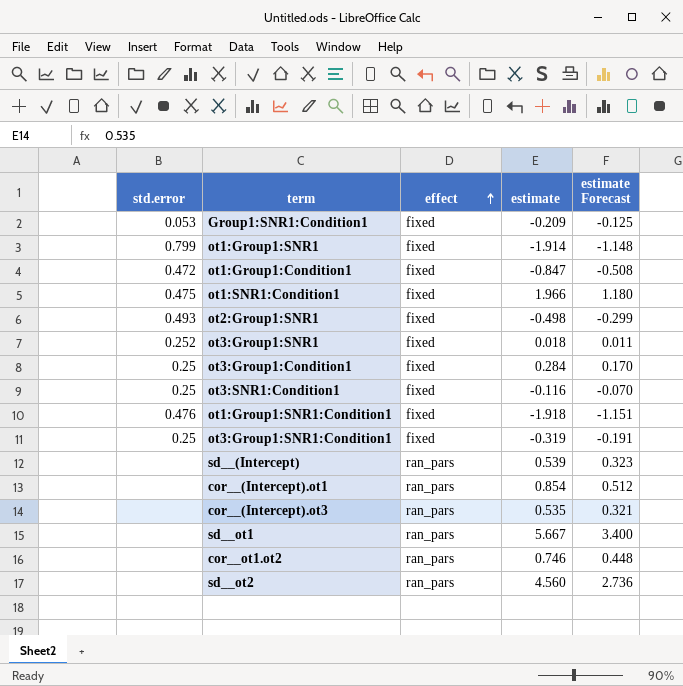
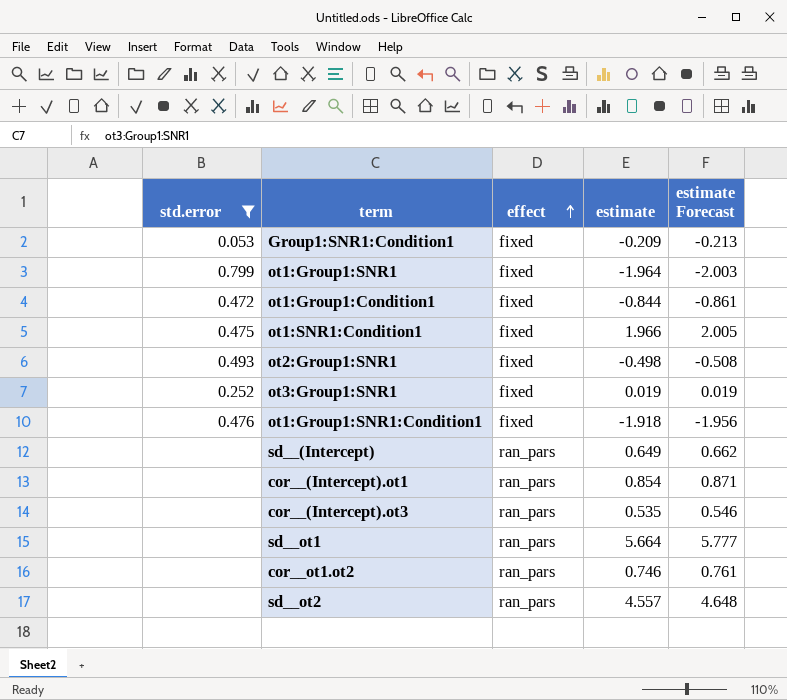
filter: none -> std.error != 0.25
column estimate Forecast | formula: [estimate] * 0.6 -> [estimate] * 1.02
ot1:Group1:SNR1 | estimate: -1.914 -> -1.964
ot1:Group1:Condition1 | estimate: -0.847 -> -0.844
ot3:Group1:SNR1 | estimate: 0.018 -> 0.019
sd__(Intercept) | estimate: 0.539 -> 0.649
sd__ot1 | estimate: 5.667 -> 5.664
sd__ot2 | estimate: 4.560 -> 4.557

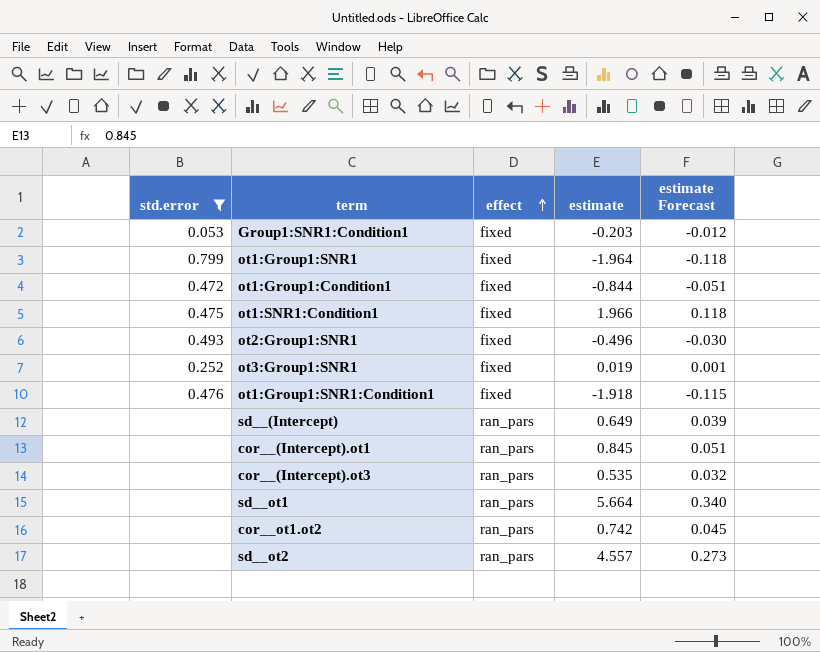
column estimate Forecast | formula: [estimate] * 1.02 -> [estimate] * 0.06
Group1:SNR1:Condition1 | estimate: -0.209 -> -0.203
ot2:Group1:SNR1 | estimate: -0.498 -> -0.496
cor__(Intercept).ot1 | estimate: 0.854 -> 0.845
cor__ot1.ot2 | estimate: 0.746 -> 0.742

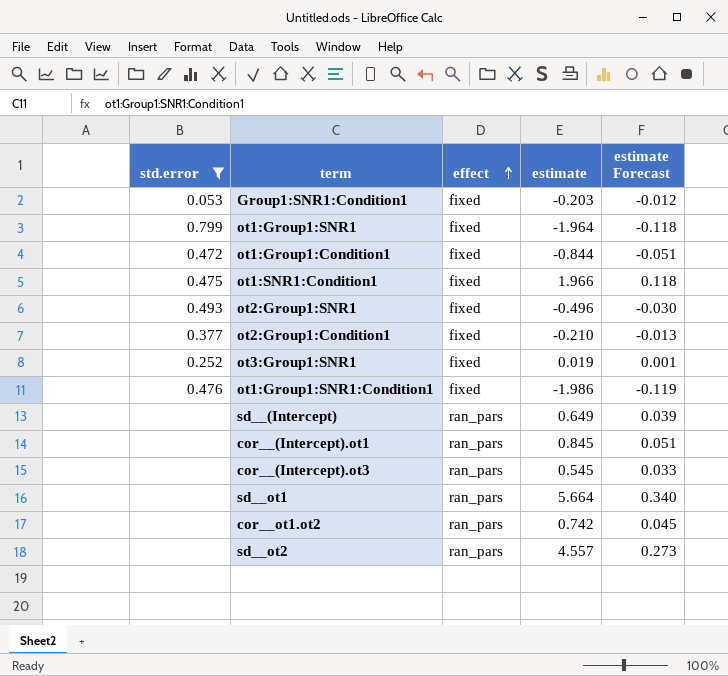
row ot2:Group1:Condition1: none -> 0.377 | fixed | -0.210 | -0.013
ot1:Group1:SNR1:Condition1 | estimate: -1.918 -> -1.986
ot1:Group1:SNR1:Condition1 | estimate Forecast: -0.115 -> -0.119
cor__(Intercept).ot3 | estimate: 0.535 -> 0.545
cor__(Intercept).ot3 | estimate Forecast: 0.032 -> 0.033

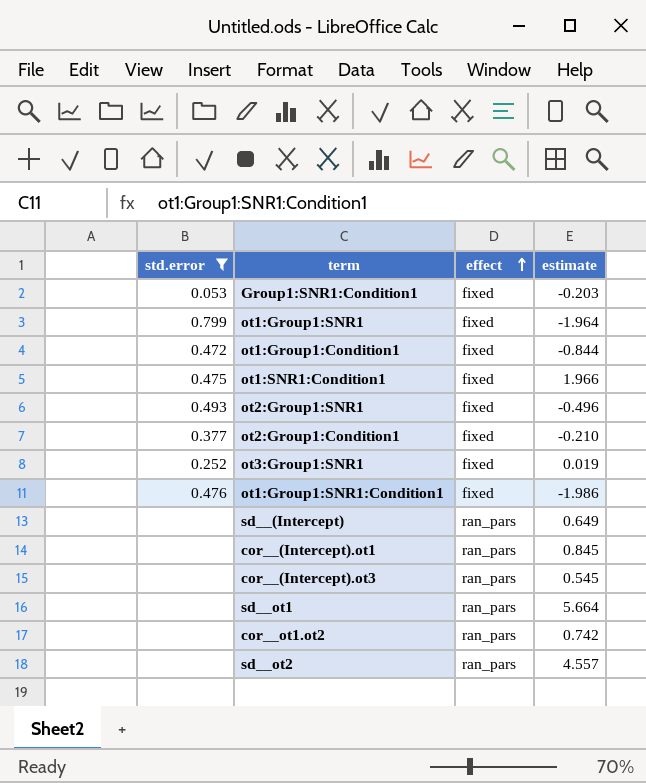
column estimate Forecast | formula: [estimate] * 0.06 -> none

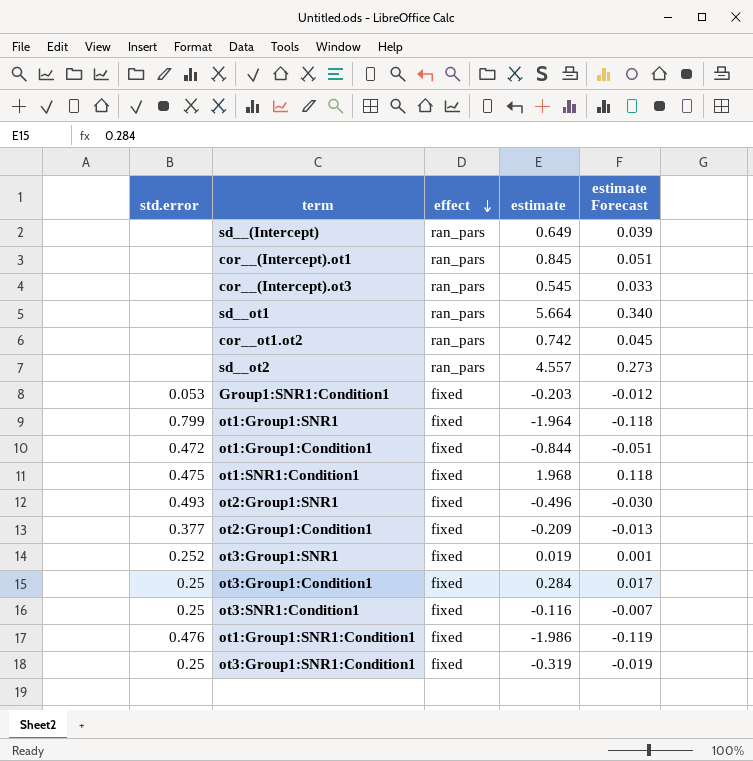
filter: std.error != 0.25 -> none
row order: effect ascending -> effect descending
column estimate Forecast | formula: none -> [estimate] * 0.06
ot1:SNR1:Condition1 | estimate: 1.966 -> 1.968
ot2:Group1:Condition1 | estimate: -0.210 -> -0.209

